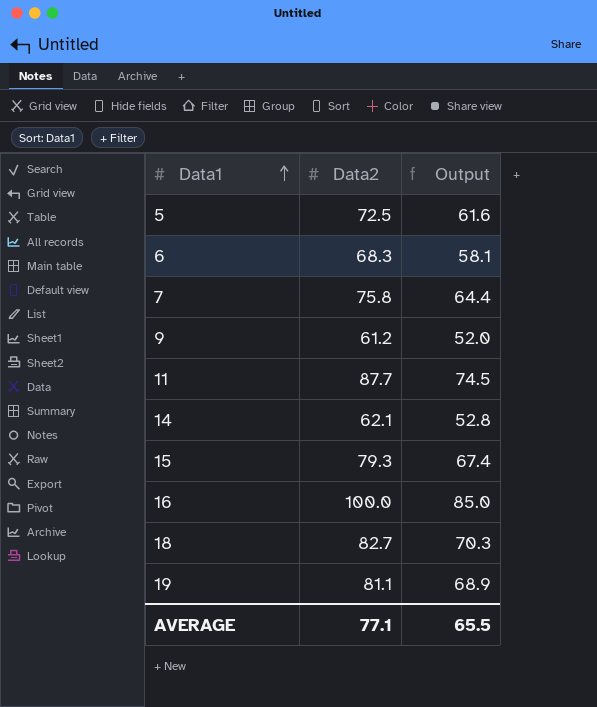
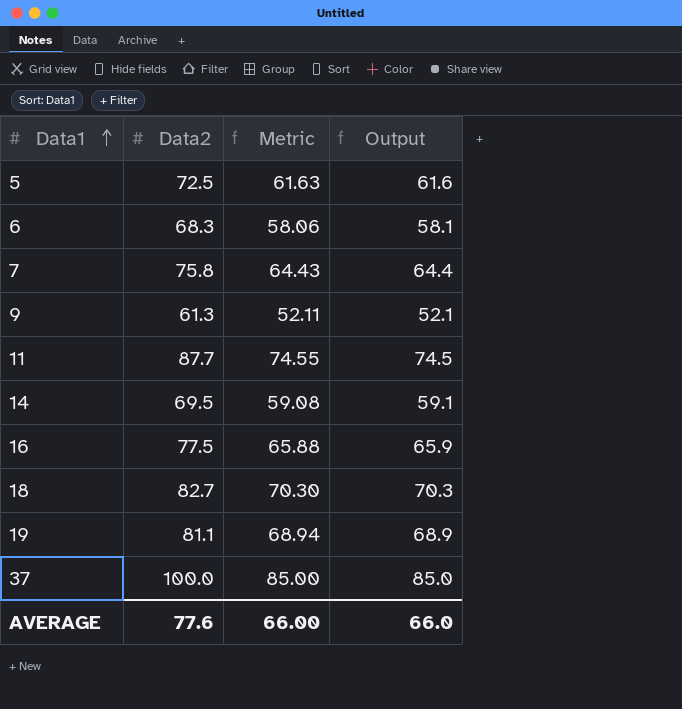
column Metric | formula: none -> [Data2] * 0.85
row 15: 79.3 | 67.4 -> none
9 | Data2: 61.2 -> 61.3
9 | Output: 52.0 -> 52.1
14 | Data2: 62.1 -> 69.5
14 | Output: 52.8 -> 59.1
16 | Data2: 100.0 -> 77.5
16 | Output: 85.0 -> 65.9
row 37: none -> 100.0 | 85.00 | 85.0
AVERAGE | Data2: 77.1 -> 77.6
AVERAGE | Output: 65.5 -> 66.0

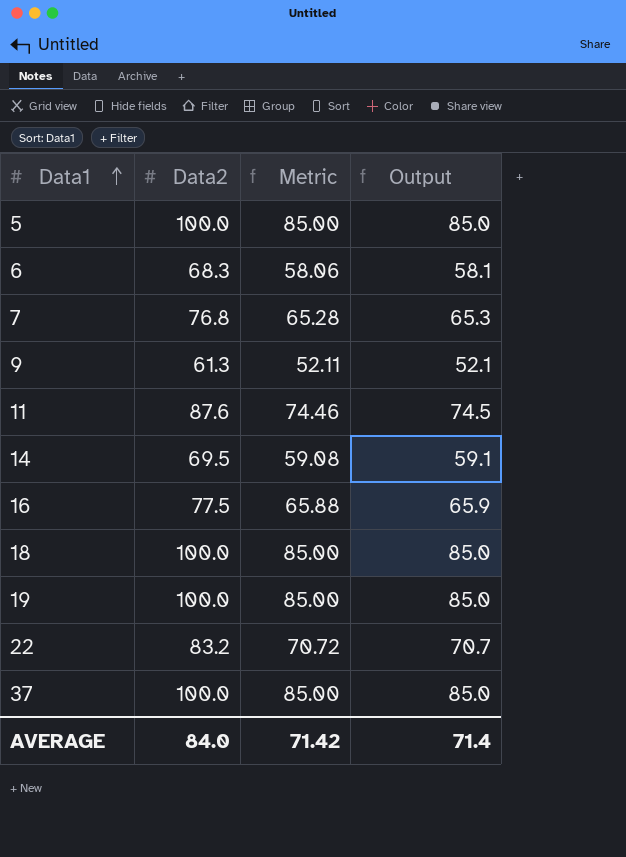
5 | Data2: 72.5 -> 100.0
5 | Metric: 61.63 -> 85.00
5 | Output: 61.6 -> 85.0
7 | Data2: 75.8 -> 76.8
7 | Metric: 64.43 -> 65.28
7 | Output: 64.4 -> 65.3
11 | Data2: 87.7 -> 87.6
11 | Metric: 74.55 -> 74.46
18 | Data2: 82.7 -> 100.0
18 | Metric: 70.30 -> 85.00
18 | Output: 70.3 -> 85.0
19 | Data2: 81.1 -> 100.0
19 | Metric: 68.94 -> 85.00
19 | Output: 68.9 -> 85.0
row 22: none -> 83.2 | 70.72 | 70.7
AVERAGE | Data2: 77.6 -> 84.0
AVERAGE | Metric: 66.00 -> 71.42
AVERAGE | Output: 66.0 -> 71.4

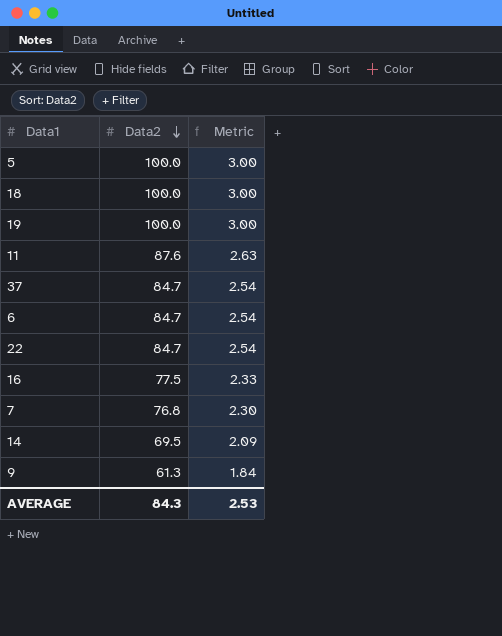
row order: Data1 ascending -> Data2 descending
column Output | formula: [Data2] * 0.85 -> none
column Metric | formula: [Data2] * 0.85 -> [Data2] * 0.03
37 | Data2: 100.0 -> 84.7
6 | Data2: 68.3 -> 84.7
22 | Data2: 83.2 -> 84.7
AVERAGE | Data2: 84.0 -> 84.3
AVERAGE | Metric: 71.42 -> 2.53

